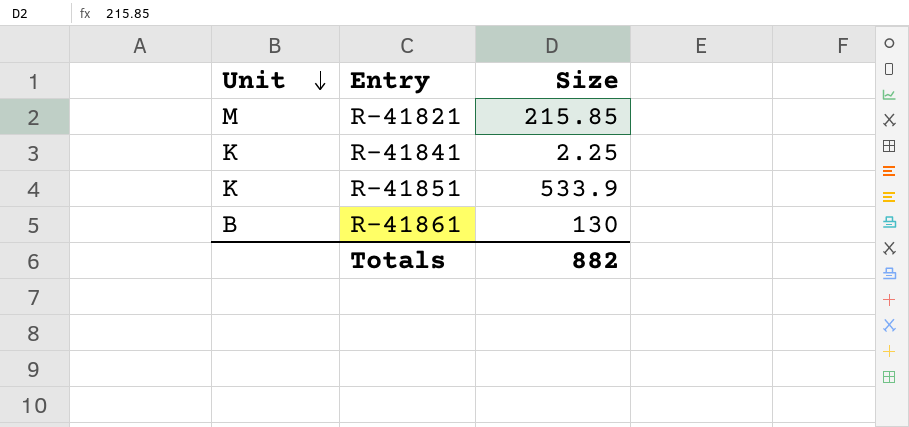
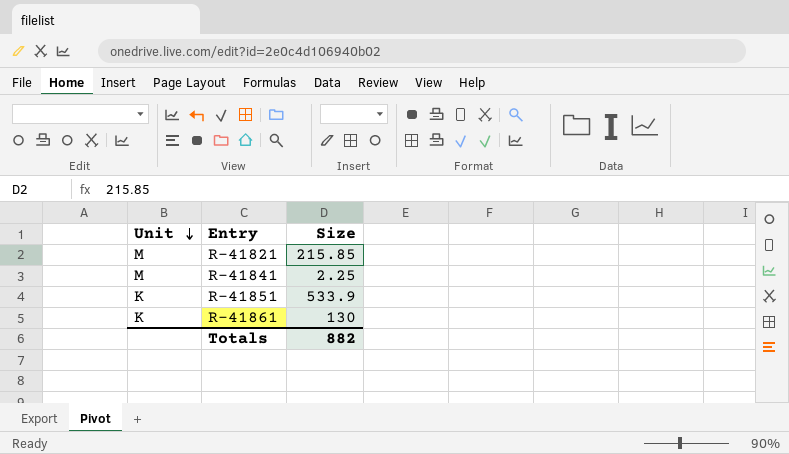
R-41841 | Unit: K -> M
R-41861 | Unit: B -> K

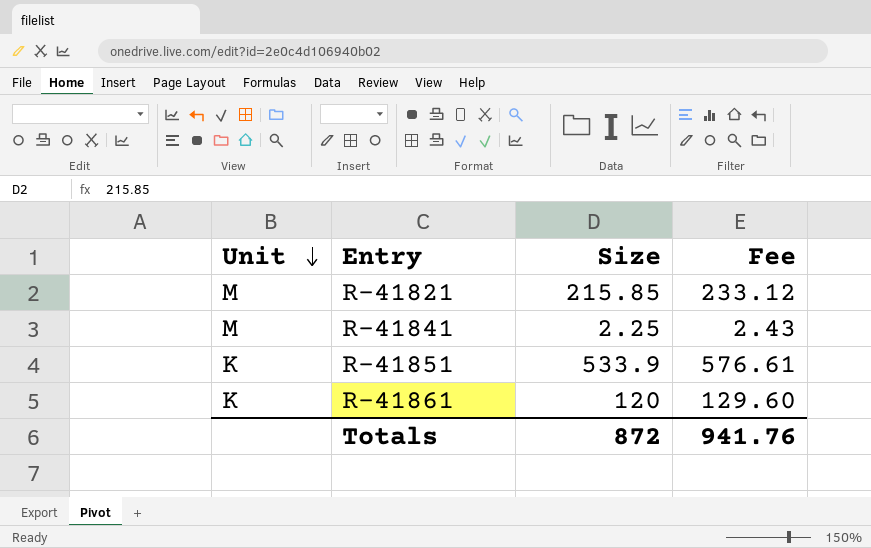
column Fee | formula: none -> [Size] * 1.08
R-41861 | Size: 130 -> 120
Totals | Size: 882 -> 872

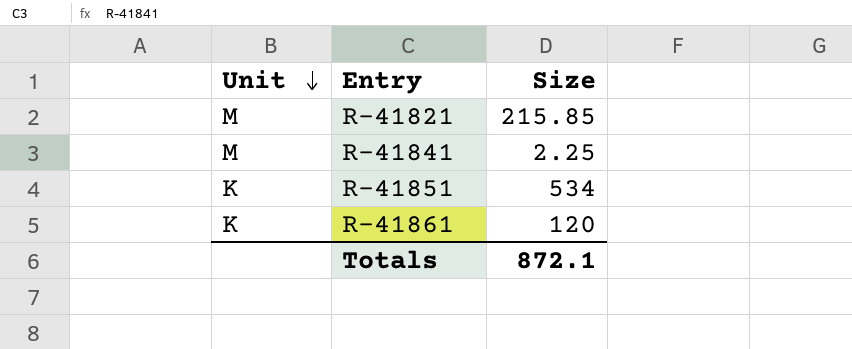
column Fee | formula: [Size] * 1.08 -> none
R-41851 | Size: 533.9 -> 534
Totals | Size: 872 -> 872.1

